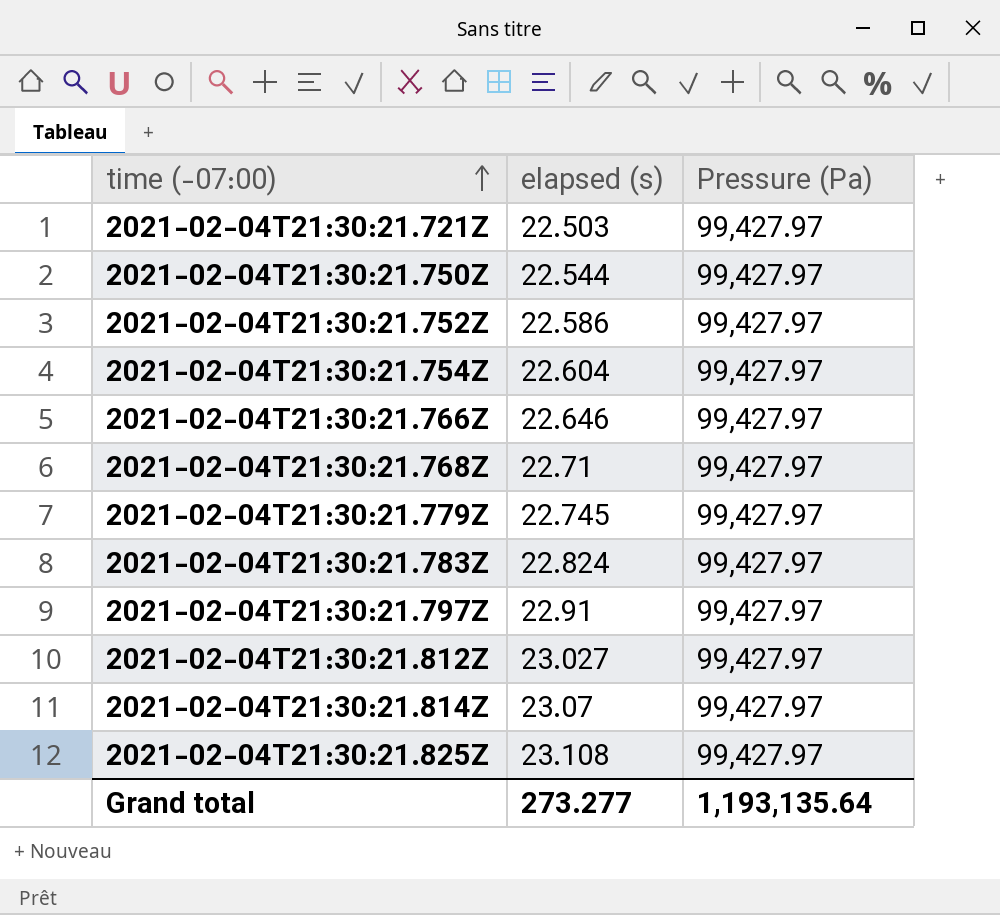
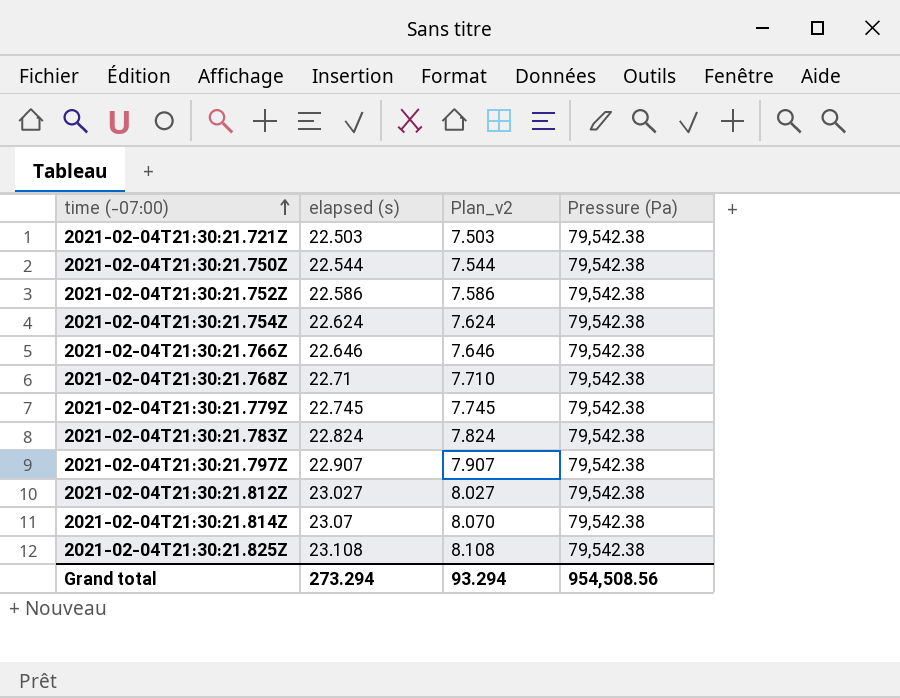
column Plan_v2 | formula: none -> [elapsed (s)] - 15
2021-02-04T21:30:21.721Z | Pressure (Pa): 99,427.97 -> 79,542.38
2021-02-04T21:30:21.750Z | Pressure (Pa): 99,427.97 -> 79,542.38
2021-02-04T21:30:21.752Z | Pressure (Pa): 99,427.97 -> 79,542.38
2021-02-04T21:30:21.754Z | elapsed (s): 22.604 -> 22.624
2021-02-04T21:30:21.754Z | Pressure (Pa): 99,427.97 -> 79,542.38
2021-02-04T21:30:21.766Z | Pressure (Pa): 99,427.97 -> 79,542.38
2021-02-04T21:30:21.768Z | Pressure (Pa): 99,427.97 -> 79,542.38
2021-02-04T21:30:21.779Z | Pressure (Pa): 99,427.97 -> 79,542.38
2021-02-04T21:30:21.783Z | Pressure (Pa): 99,427.97 -> 79,542.38
2021-02-04T21:30:21.797Z | elapsed (s): 22.91 -> 22.907
2021-02-04T21:30:21.797Z | Pressure (Pa): 99,427.97 -> 79,542.38
2021-02-04T21:30:21.812Z | Pressure (Pa): 99,427.97 -> 79,542.38
2021-02-04T21:30:21.814Z | Pressure (Pa): 99,427.97 -> 79,542.38
2021-02-04T21:30:21.825Z | Pressure (Pa): 99,427.97 -> 79,542.38
Grand total | elapsed (s): 273.277 -> 273.294
Grand total | Pressure (Pa): 1,193,135.64 -> 954,508.56

